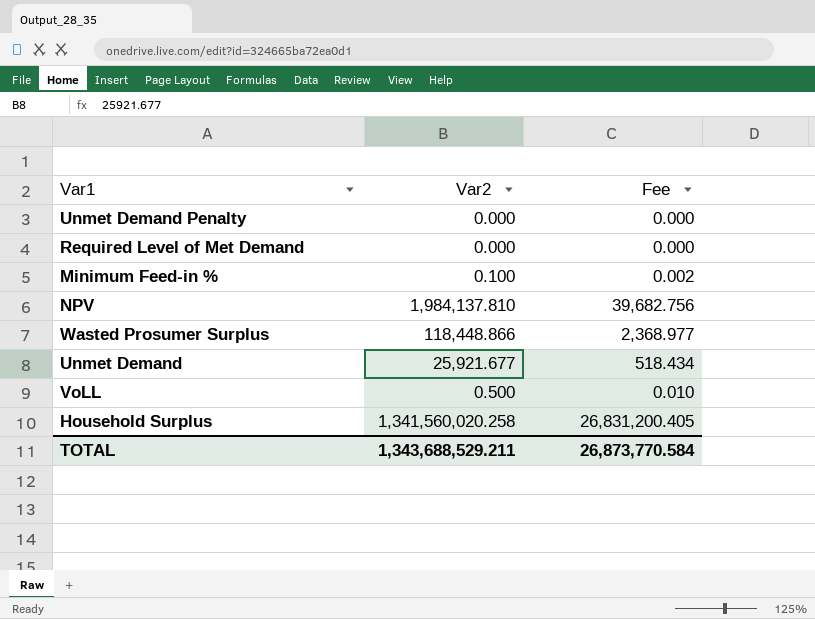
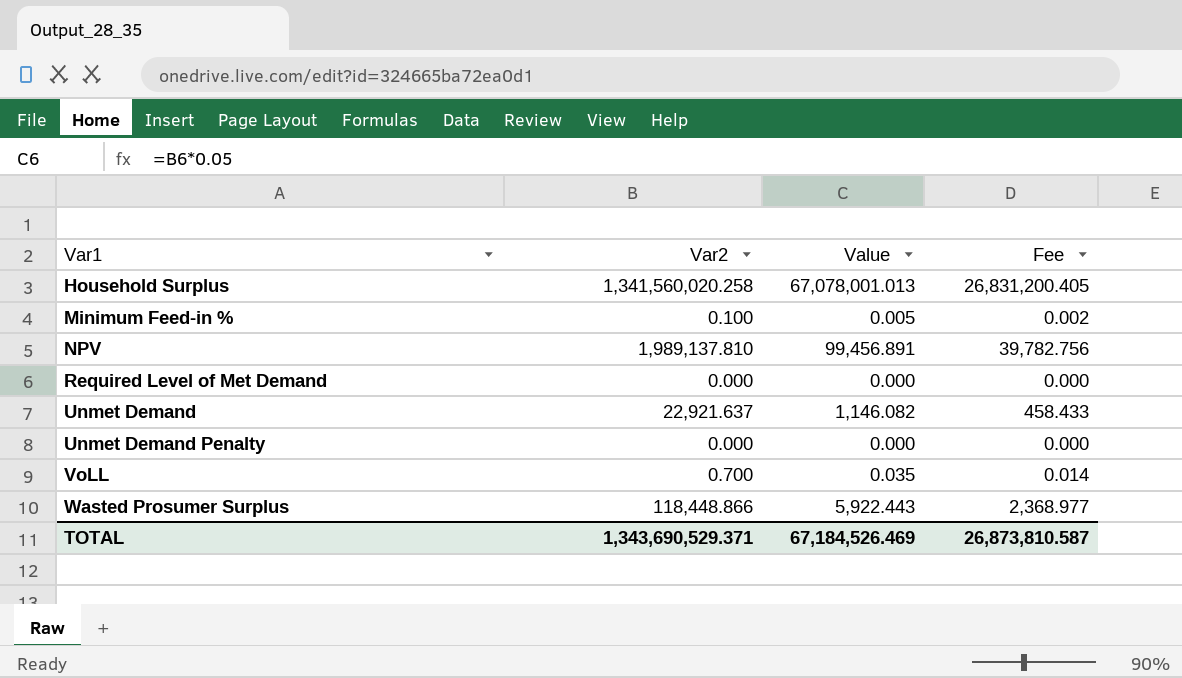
row order: none -> Var1 ascending
column Value | formula: none -> [Var2] * 0.05
NPV | Var2: 1,984,137.810 -> 1,989,137.810
NPV | Fee: 39,682.756 -> 39,782.756
Unmet Demand | Var2: 25,921.677 -> 22,921.637
Unmet Demand | Fee: 518.434 -> 458.433
VoLL | Var2: 0.500 -> 0.700
VoLL | Fee: 0.010 -> 0.014
TOTAL | Var2: 1,343,688,529.211 -> 1,343,690,529.371
TOTAL | Fee: 26,873,770.584 -> 26,873,810.587

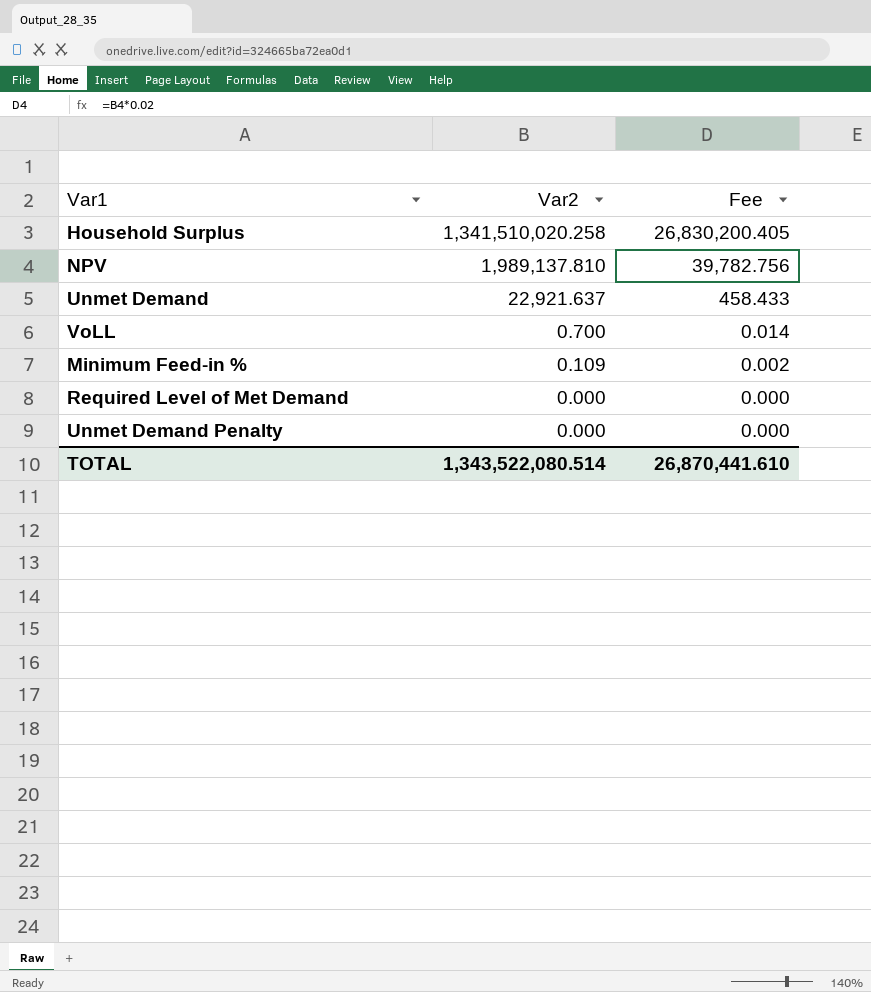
row order: Var1 ascending -> Var2 descending
column Value | formula: [Var2] * 0.05 -> none
row Wasted Prosumer Surplus: 118,448.866 | 5,922.443 | 2,368.977 -> none
Household Surplus | Var2: 1,341,560,020.258 -> 1,341,510,020.258
Household Surplus | Fee: 26,831,200.405 -> 26,830,200.405
Minimum Feed-in % | Var2: 0.100 -> 0.109
TOTAL | Var2: 1,343,690,529.371 -> 1,343,522,080.514
TOTAL | Fee: 26,873,810.587 -> 26,870,441.610

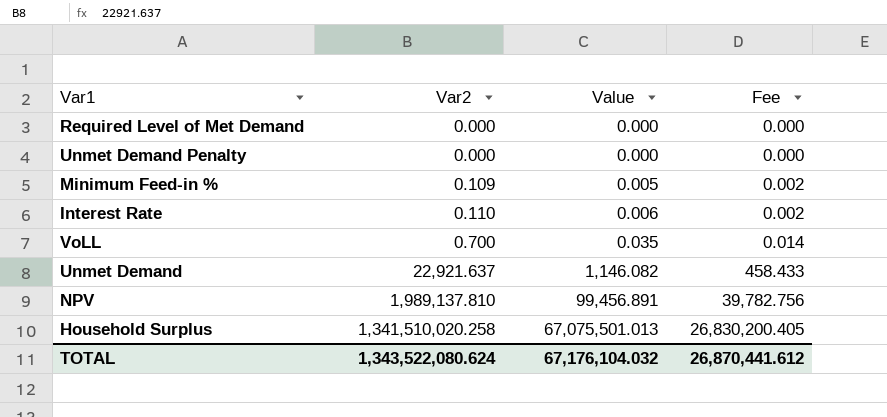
row order: Var2 descending -> Var2 ascending
column Value | formula: none -> [Var2] * 0.05
row Interest Rate: none -> 0.110 | 0.006 | 0.002
TOTAL | Var2: 1,343,522,080.514 -> 1,343,522,080.624
TOTAL | Fee: 26,870,441.610 -> 26,870,441.612

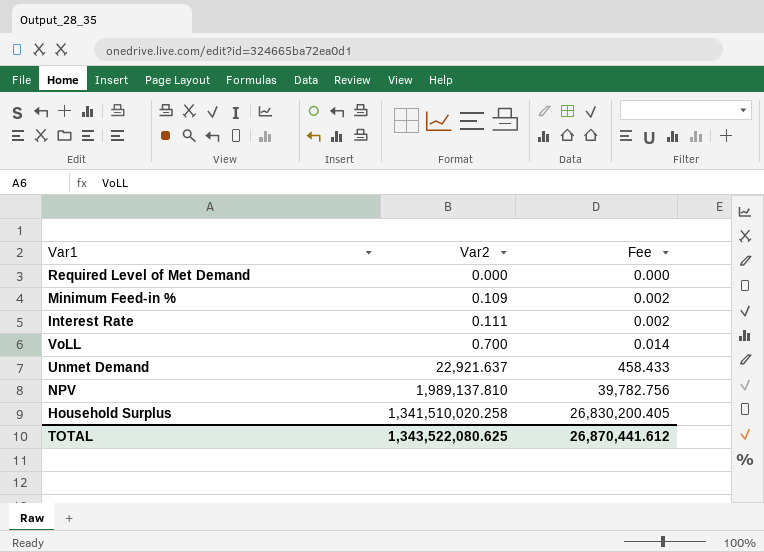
column Value | formula: [Var2] * 0.05 -> none
row Unmet Demand Penalty: 0.000 | 0.000 | 0.000 -> none
Interest Rate | Var2: 0.110 -> 0.111
TOTAL | Var2: 1,343,522,080.624 -> 1,343,522,080.625

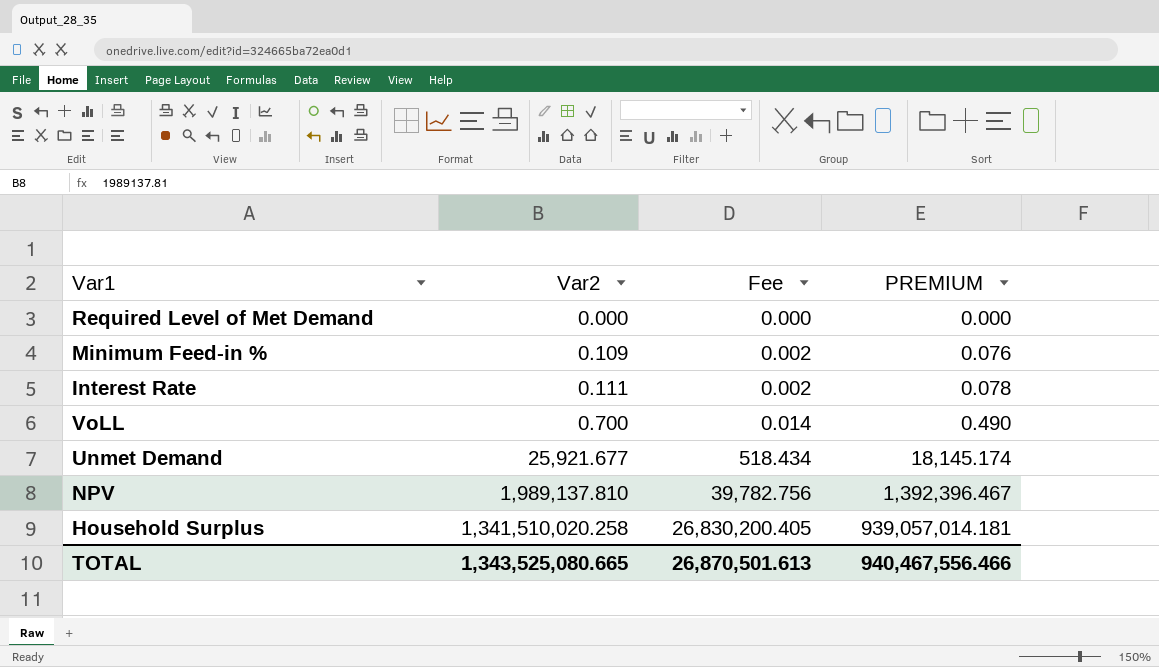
column PREMIUM | formula: none -> [Var2] * 0.7
Unmet Demand | Var2: 22,921.637 -> 25,921.677
Unmet Demand | Fee: 458.433 -> 518.434
TOTAL | Var2: 1,343,522,080.625 -> 1,343,525,080.665
TOTAL | Fee: 26,870,441.612 -> 26,870,501.613

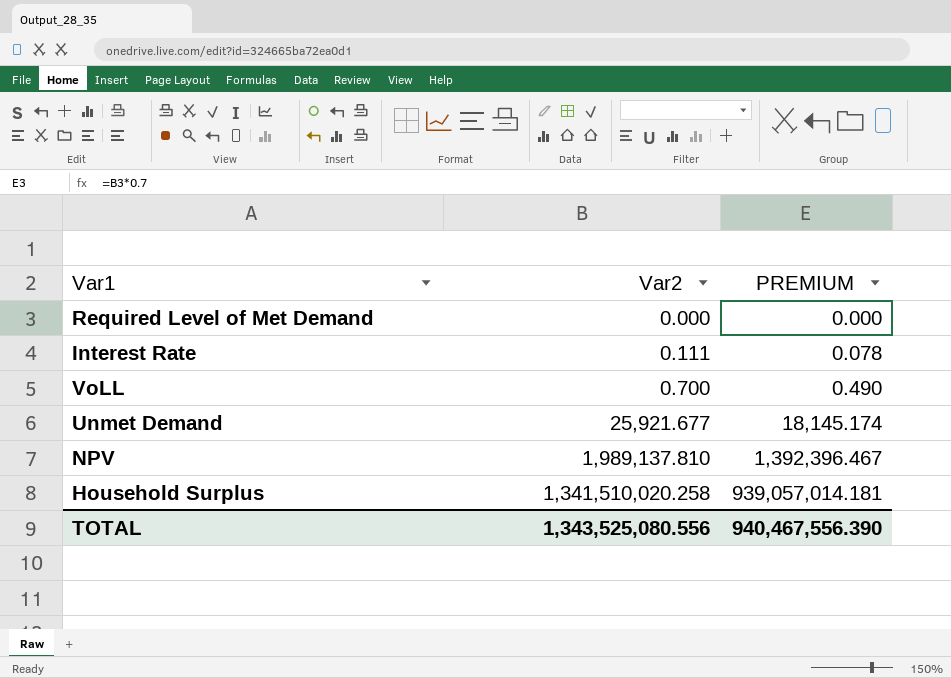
column Fee | formula: [Var2] * 0.02 -> none
row Minimum Feed-in %: 0.109 | 0.002 | 0.076 -> none
TOTAL | Var2: 1,343,525,080.665 -> 1,343,525,080.556
TOTAL | PREMIUM: 940,467,556.466 -> 940,467,556.390

